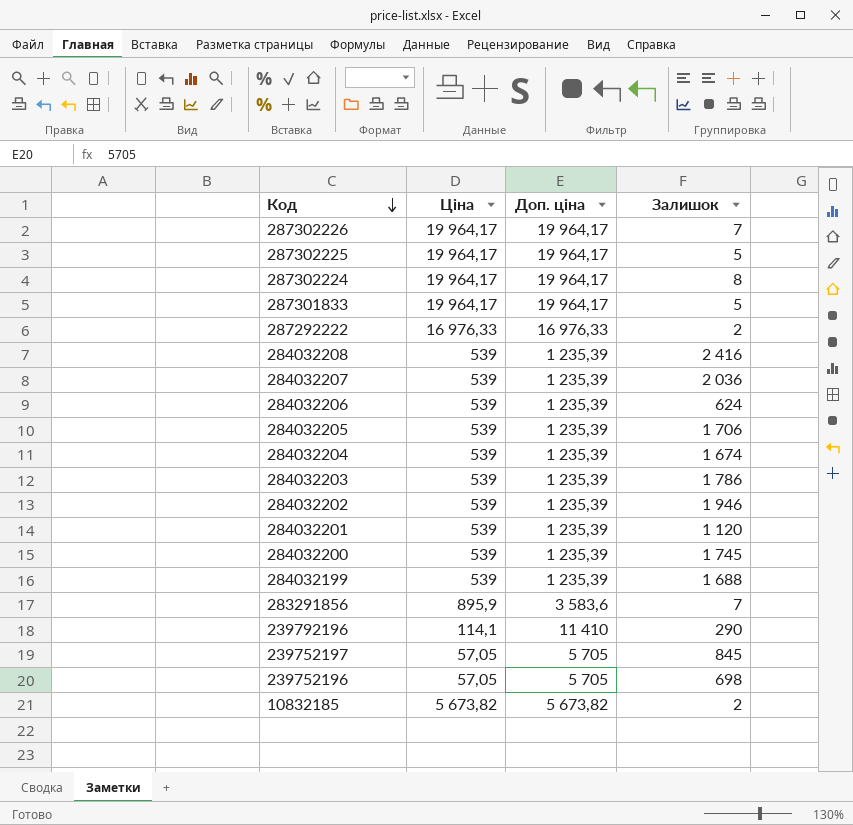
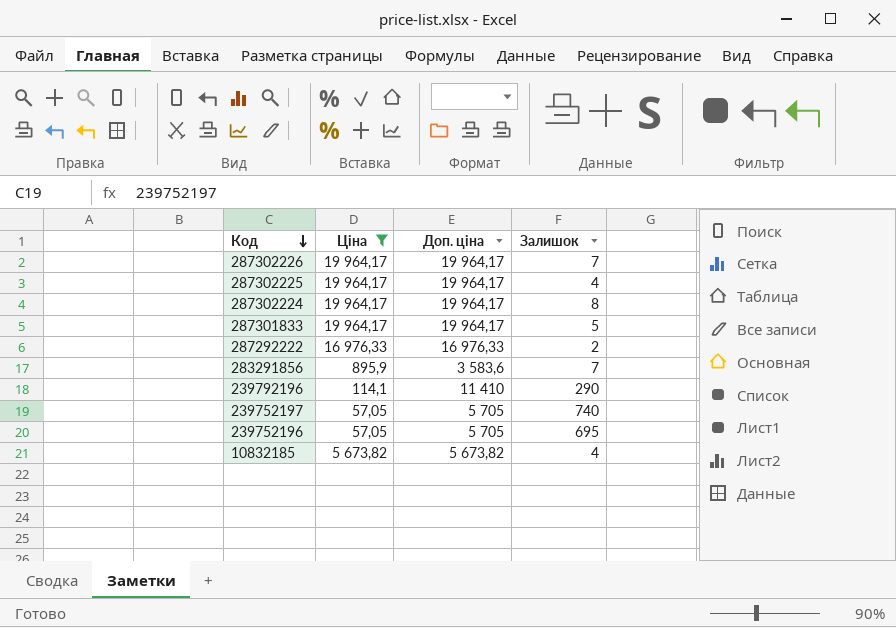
filter: none -> Ціна != 539
287302225 | Залишок: 5 -> 4
239752197 | Залишок: 845 -> 740
239752196 | Залишок: 698 -> 695
10832185 | Залишок: 2 -> 4

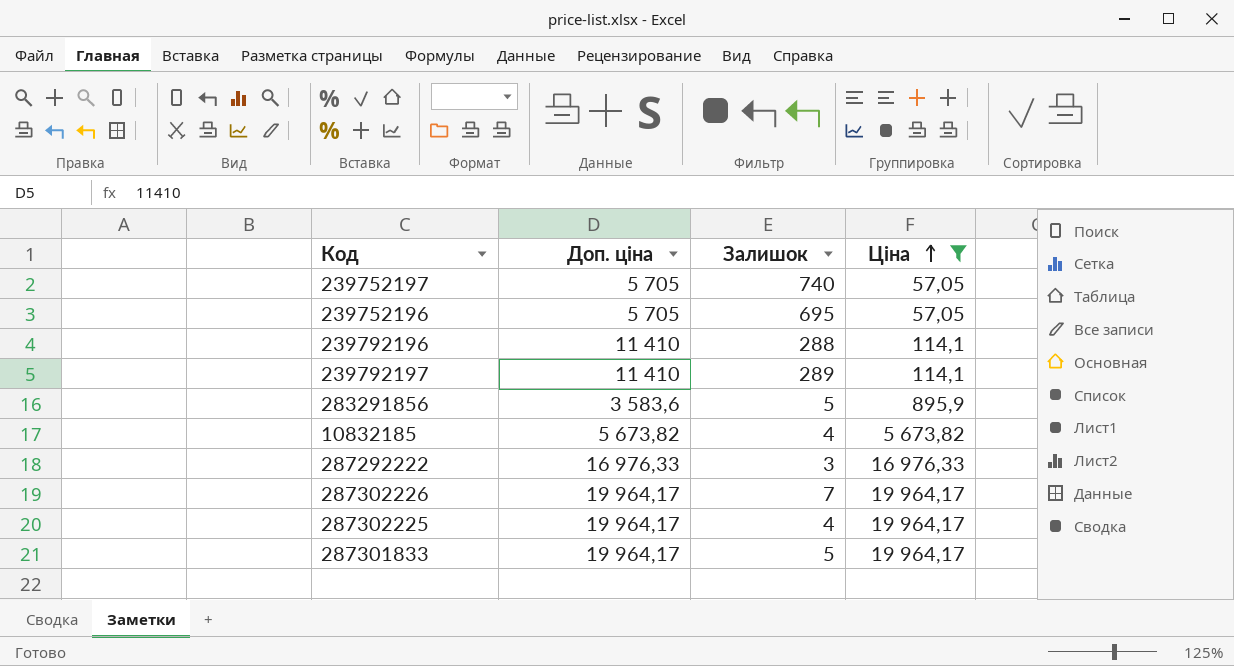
row order: Код descending -> Ціна ascending
column Ціна | position: 2 -> 4
row 287302224: 19 964,17 | 19 964,17 | 8 -> none
239792196 | Залишок: 290 -> 288
row 239792197: none -> 11 410 | 289 | 114,1
283291856 | Залишок: 7 -> 5
287292222 | Залишок: 2 -> 3

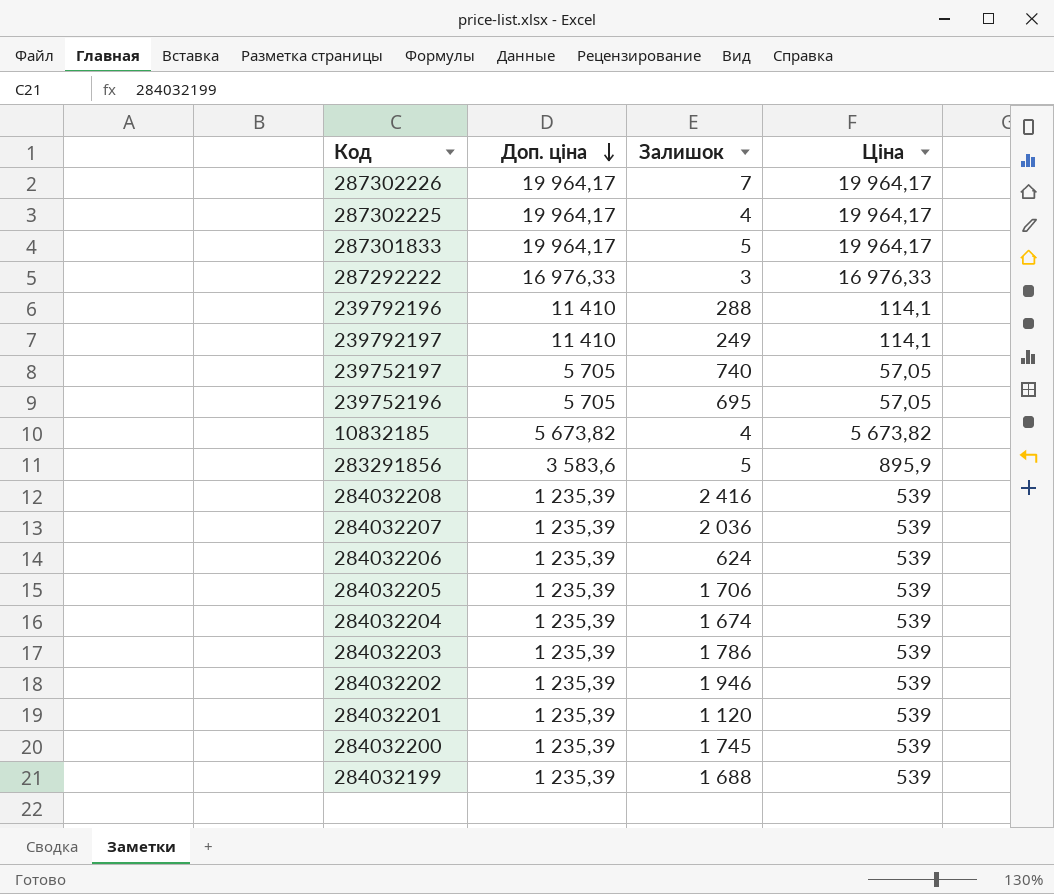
filter: Ціна != 539 -> none
row order: Ціна ascending -> Доп. ціна descending
239792197 | Залишок: 289 -> 249

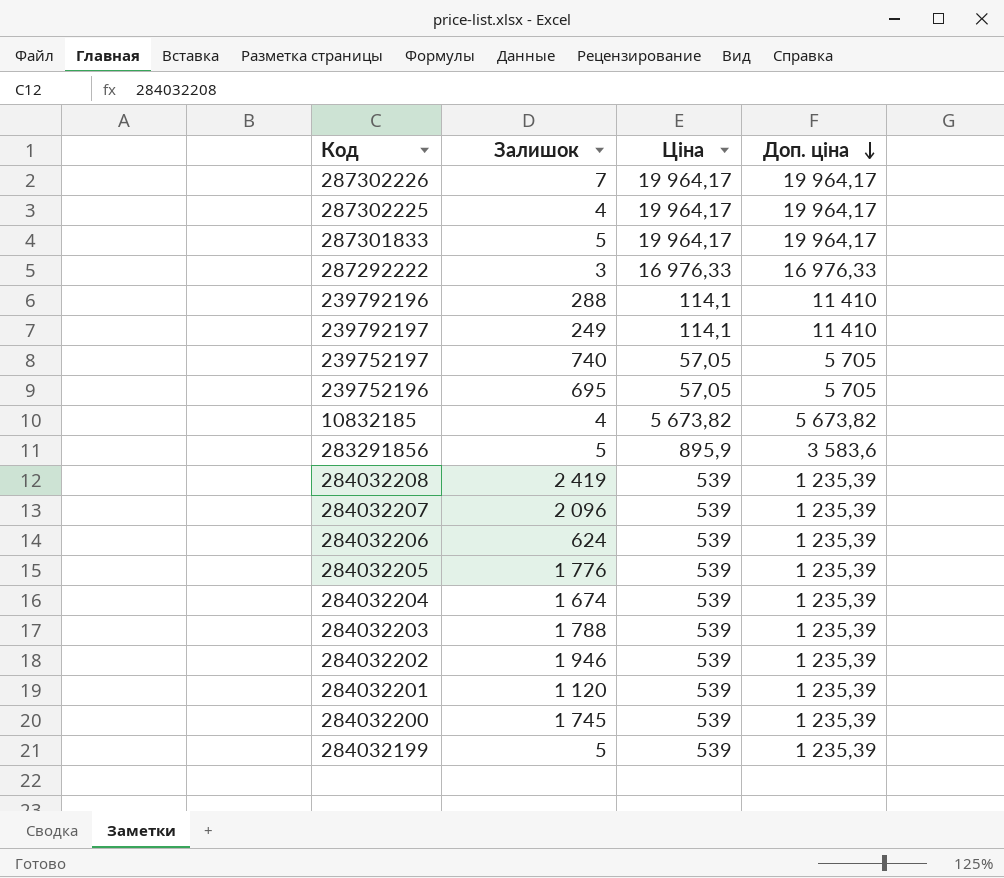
column Доп. ціна | position: 2 -> 4
284032208 | Залишок: 2 416 -> 2 419
284032207 | Залишок: 2 036 -> 2 096
284032205 | Залишок: 1 706 -> 1 776
284032203 | Залишок: 1 786 -> 1 788
284032199 | Залишок: 1 688 -> 5

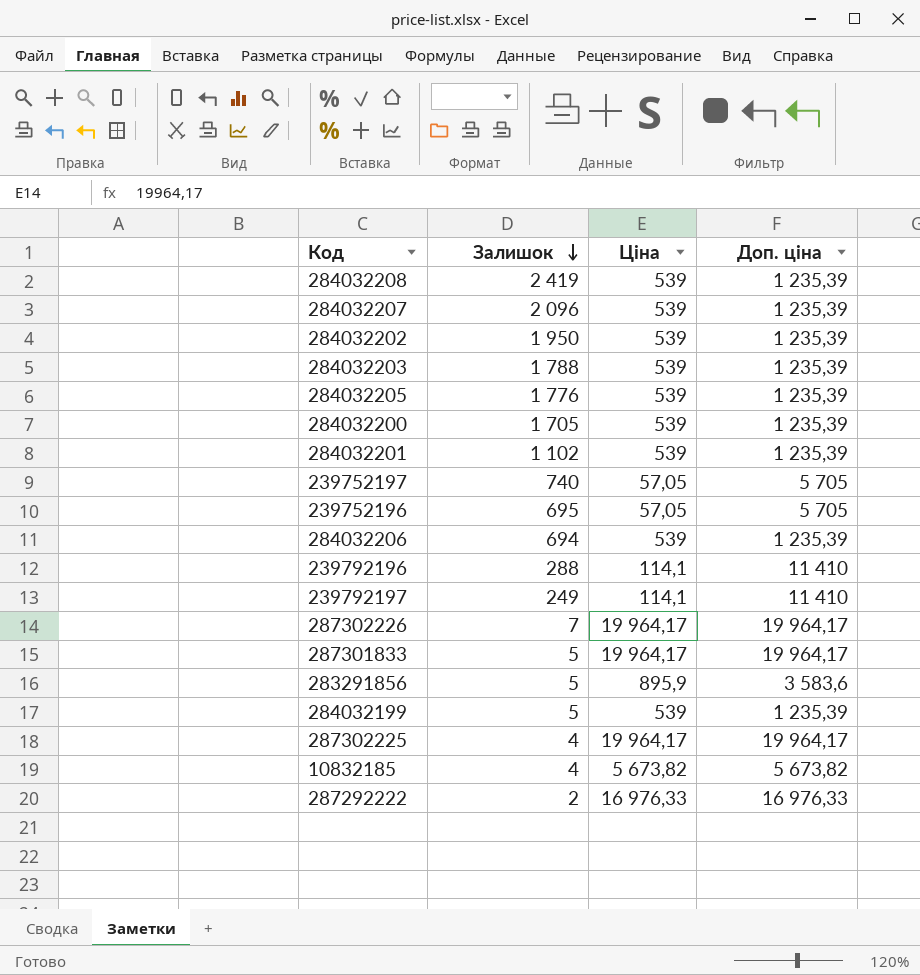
row order: Доп. ціна descending -> Залишок descending
row 284032204: 1 674 | 539 | 1 235,39 -> none
284032202 | Залишок: 1 946 -> 1 950
284032200 | Залишок: 1 745 -> 1 705
284032201 | Залишок: 1 120 -> 1 102
284032206 | Залишок: 624 -> 694
287292222 | Залишок: 3 -> 2

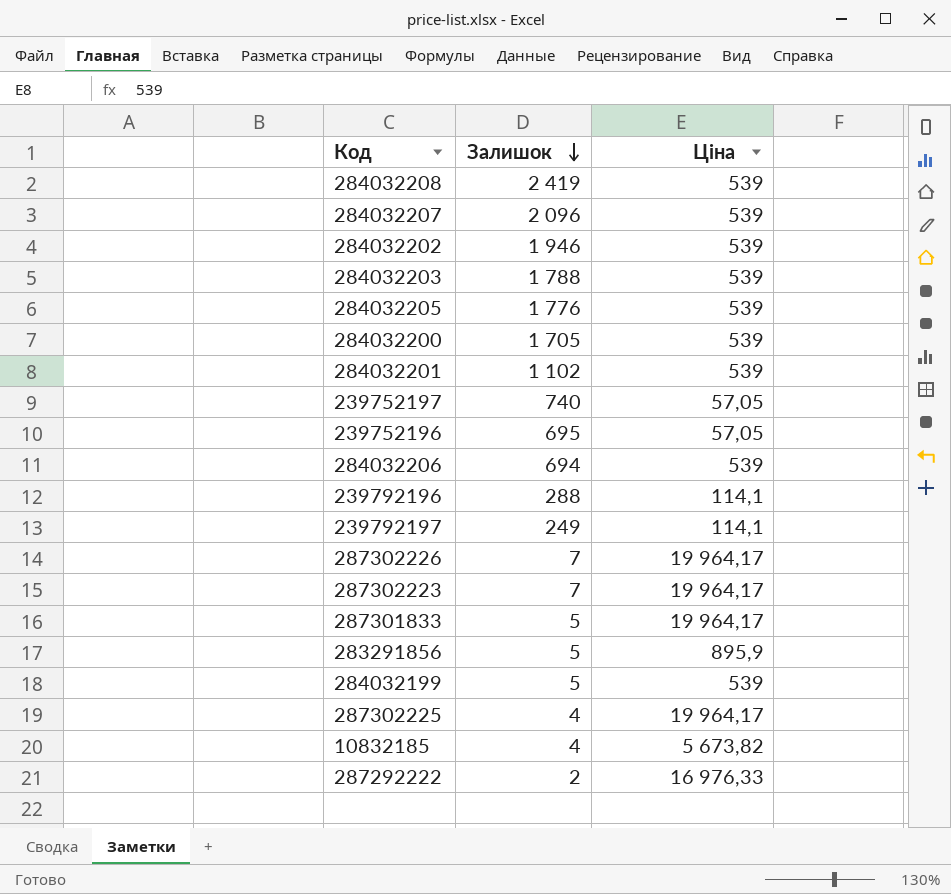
column Доп. ціна | position: 4 -> none
284032202 | Залишок: 1 950 -> 1 946
row 287302223: none -> 7 | 19 964,17

